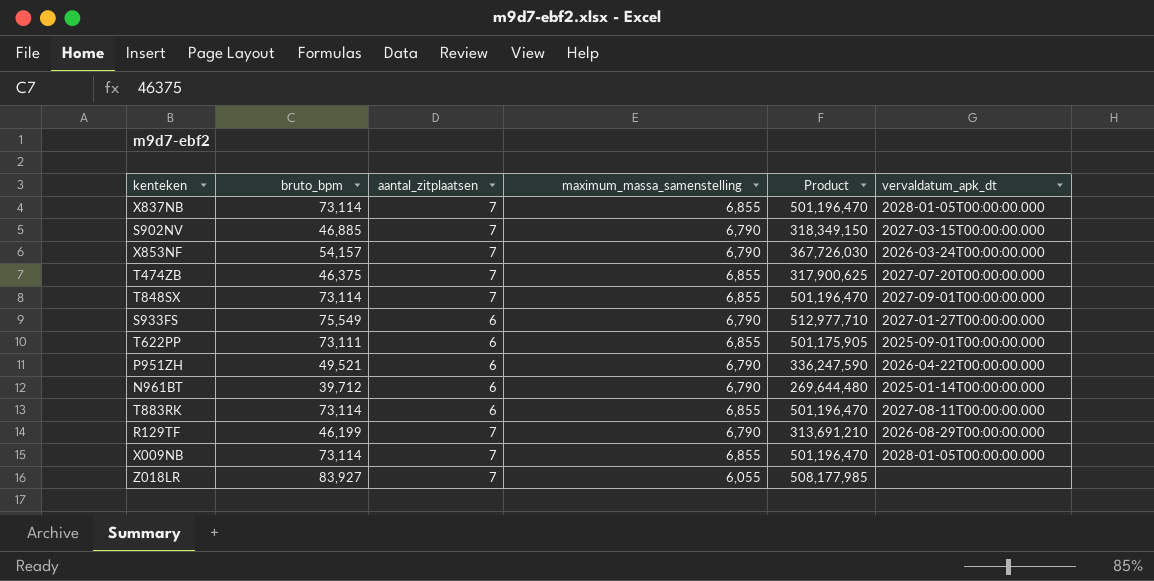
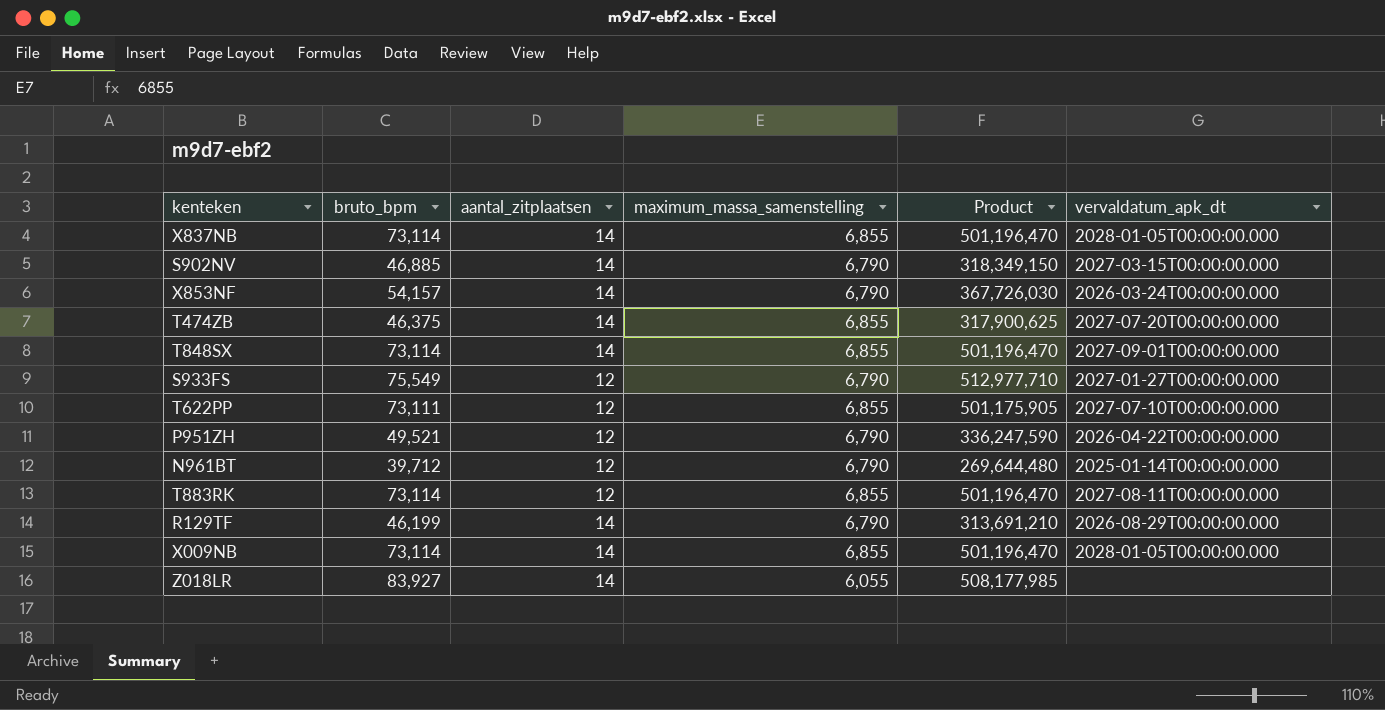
X837NB | aantal_zitplaatsen: 7 -> 14
S902NV | aantal_zitplaatsen: 7 -> 14
X853NF | aantal_zitplaatsen: 7 -> 14
T474ZB | aantal_zitplaatsen: 7 -> 14
T848SX | aantal_zitplaatsen: 7 -> 14
S933FS | aantal_zitplaatsen: 6 -> 12
T622PP | aantal_zitplaatsen: 6 -> 12
T622PP | vervaldatum_apk_dt: 2025-09-01T00:00:00.000 -> 2027-07-10T00:00:00.000
P951ZH | aantal_zitplaatsen: 6 -> 12
N961BT | aantal_zitplaatsen: 6 -> 12
T883RK | aantal_zitplaatsen: 6 -> 12
R129TF | aantal_zitplaatsen: 7 -> 14
X009NB | aantal_zitplaatsen: 7 -> 14
Z018LR | aantal_zitplaatsen: 7 -> 14

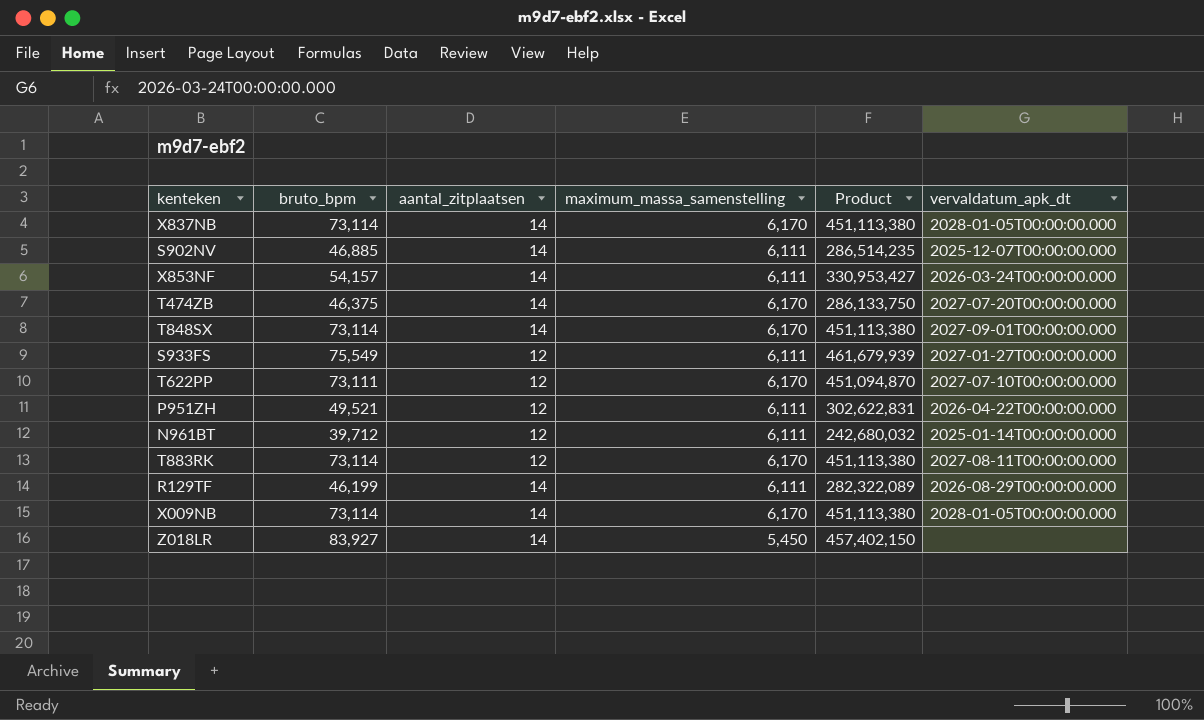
X837NB | maximum_massa_samenstelling: 6,855 -> 6,170
X837NB | Product: 501,196,470 -> 451,113,380
S902NV | maximum_massa_samenstelling: 6,790 -> 6,111
S902NV | Product: 318,349,150 -> 286,514,235
S902NV | vervaldatum_apk_dt: 2027-03-15T00:00:00.000 -> 2025-12-07T00:00:00.000
X853NF | maximum_massa_samenstelling: 6,790 -> 6,111
X853NF | Product: 367,726,030 -> 330,953,427
T474ZB | maximum_massa_samenstelling: 6,855 -> 6,170
T474ZB | Product: 317,900,625 -> 286,133,750
T848SX | maximum_massa_samenstelling: 6,855 -> 6,170
T848SX | Product: 501,196,470 -> 451,113,380
S933FS | maximum_massa_samenstelling: 6,790 -> 6,111
S933FS | Product: 512,977,710 -> 461,679,939
T622PP | maximum_massa_samenstelling: 6,855 -> 6,170
T622PP | Product: 501,175,905 -> 451,094,870
P951ZH | maximum_massa_samenstelling: 6,790 -> 6,111
P951ZH | Product: 336,247,590 -> 302,622,831
N961BT | maximum_massa_samenstelling: 6,790 -> 6,111
N961BT | Product: 269,644,480 -> 242,680,032
T883RK | maximum_massa_samenstelling: 6,855 -> 6,170
T883RK | Product: 501,196,470 -> 451,113,380
R129TF | maximum_massa_samenstelling: 6,790 -> 6,111
R129TF | Product: 313,691,210 -> 282,322,089
X009NB | maximum_massa_samenstelling: 6,855 -> 6,170
X009NB | Product: 501,196,470 -> 451,113,380
Z018LR | maximum_massa_samenstelling: 6,055 -> 5,450
Z018LR | Product: 508,177,985 -> 457,402,150

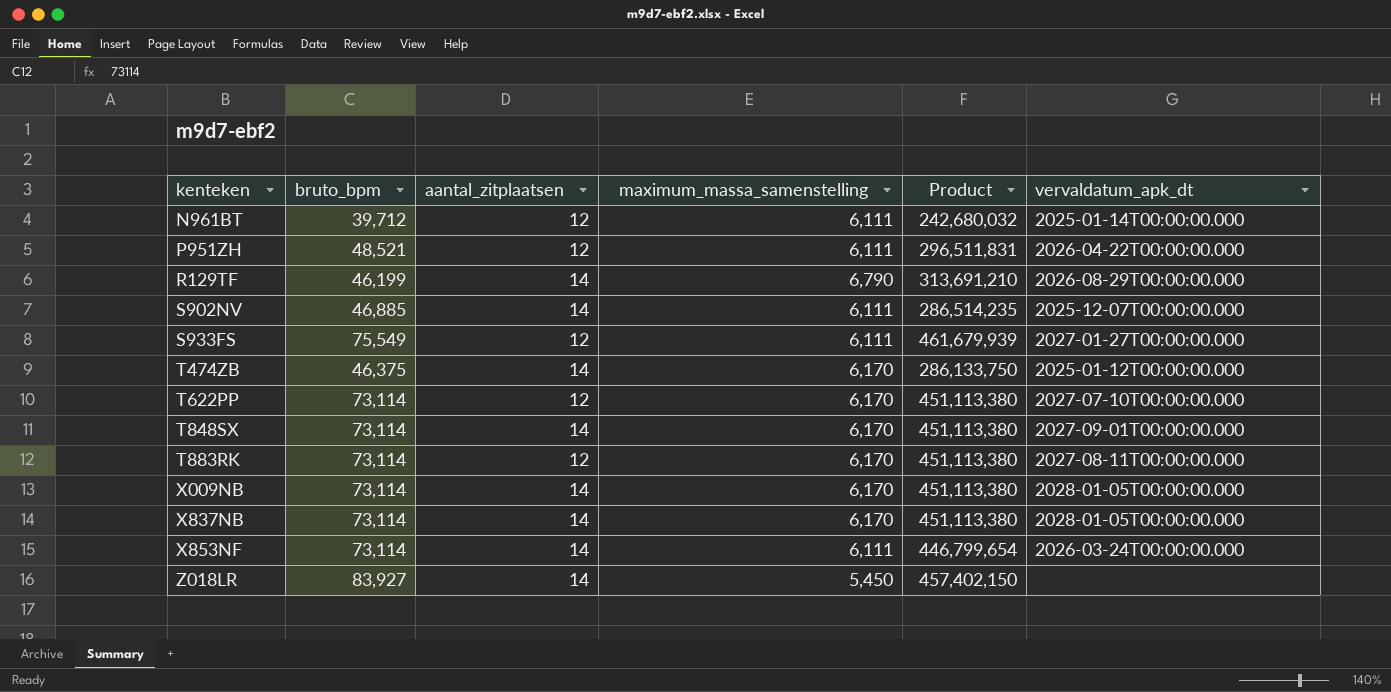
row order: none -> kenteken ascending
P951ZH | bruto_bpm: 49,521 -> 48,521
P951ZH | Product: 302,622,831 -> 296,511,831
R129TF | maximum_massa_samenstelling: 6,111 -> 6,790
R129TF | Product: 282,322,089 -> 313,691,210
T474ZB | vervaldatum_apk_dt: 2027-07-20T00:00:00.000 -> 2025-01-12T00:00:00.000
T622PP | bruto_bpm: 73,111 -> 73,114
T622PP | Product: 451,094,870 -> 451,113,380
X853NF | bruto_bpm: 54,157 -> 73,114
X853NF | Product: 330,953,427 -> 446,799,654

